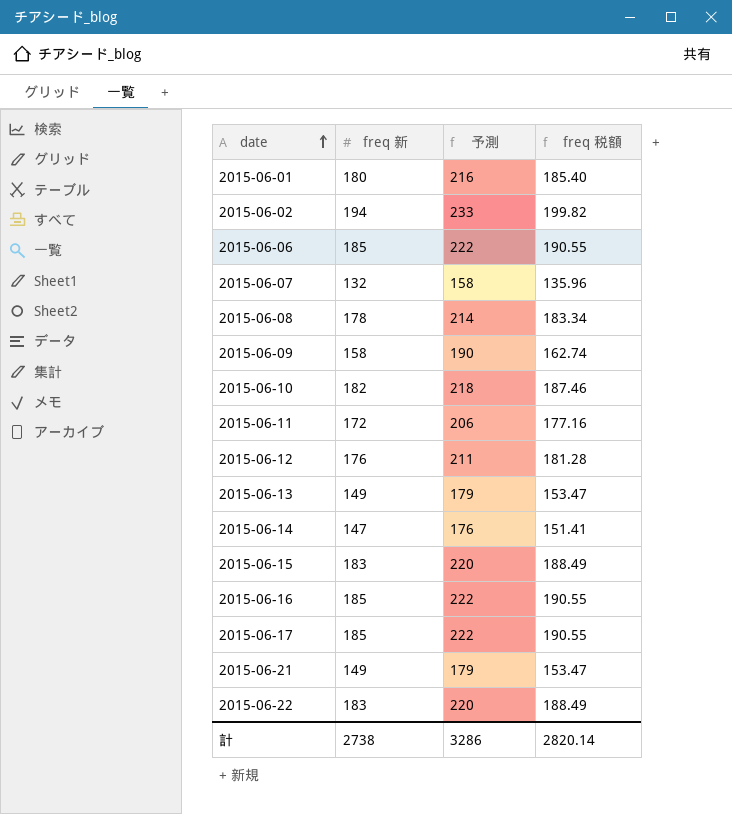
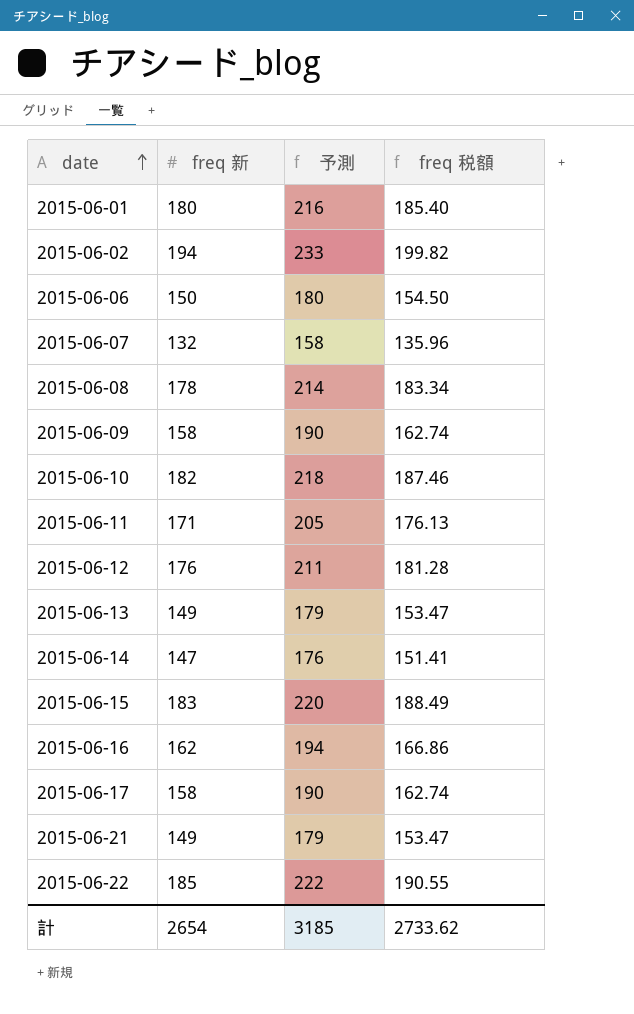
2015-06-06 | freq 新: 185 -> 150
2015-06-06 | 予測: 222 -> 180
2015-06-06 | freq 税額: 190.55 -> 154.50
2015-06-11 | freq 新: 172 -> 171
2015-06-11 | 予測: 206 -> 205
2015-06-11 | freq 税額: 177.16 -> 176.13
2015-06-16 | freq 新: 185 -> 162
2015-06-16 | 予測: 222 -> 194
2015-06-16 | freq 税額: 190.55 -> 166.86
2015-06-17 | freq 新: 185 -> 158
2015-06-17 | 予測: 222 -> 190
2015-06-17 | freq 税額: 190.55 -> 162.74
2015-06-22 | freq 新: 183 -> 185
2015-06-22 | 予測: 220 -> 222
2015-06-22 | freq 税額: 188.49 -> 190.55
計 | freq 新: 2738 -> 2654
計 | 予測: 3286 -> 3185
計 | freq 税額: 2820.14 -> 2733.62

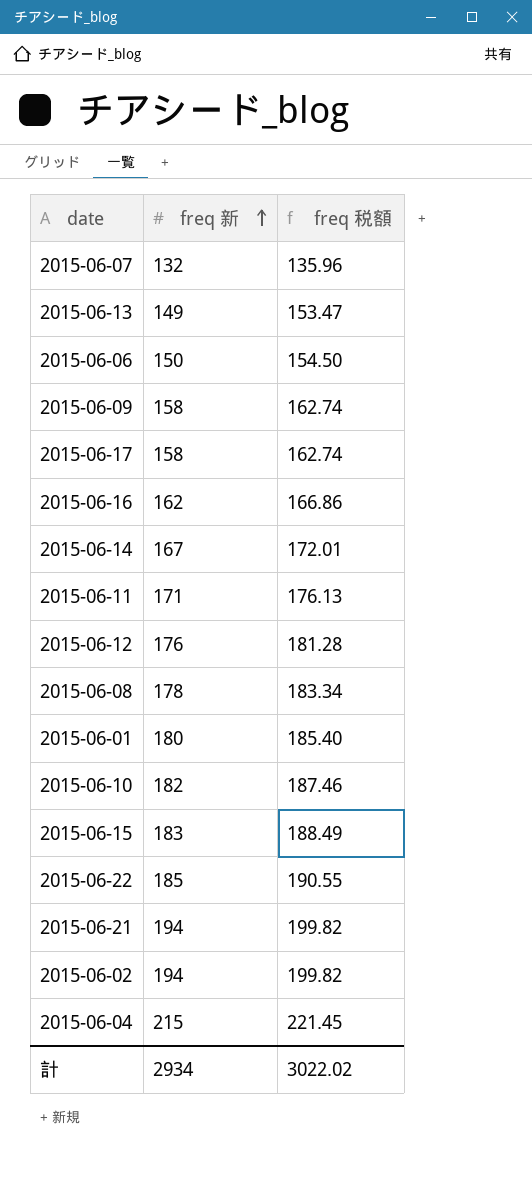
row order: date ascending -> freq 新 ascending
column 予測 | formula: [freq 新] * 1.2 -> none
2015-06-14 | freq 新: 147 -> 167
2015-06-14 | freq 税額: 151.41 -> 172.01
2015-06-21 | freq 新: 149 -> 194
2015-06-21 | freq 税額: 153.47 -> 199.82
row 2015-06-04: none -> 215 | 221.45
計 | freq 新: 2654 -> 2934
計 | freq 税額: 2733.62 -> 3022.02

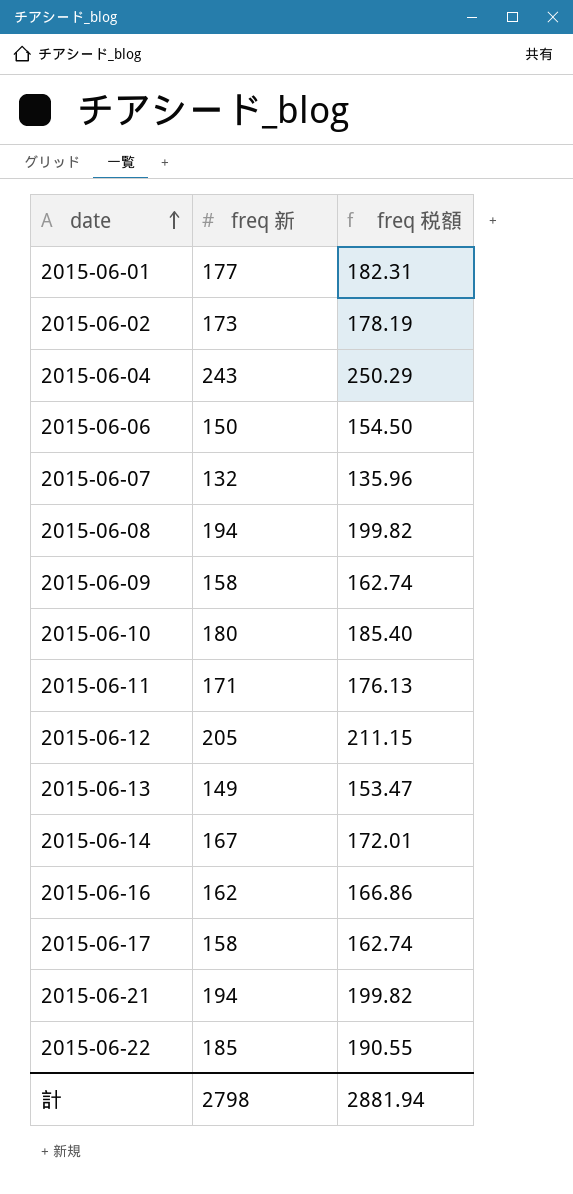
row order: freq 新 ascending -> date ascending
row 2015-06-15: 183 | 188.49 -> none
2015-06-01 | freq 新: 180 -> 177
2015-06-01 | freq 税額: 185.40 -> 182.31
2015-06-02 | freq 新: 194 -> 173
2015-06-02 | freq 税額: 199.82 -> 178.19
2015-06-04 | freq 新: 215 -> 243
2015-06-04 | freq 税額: 221.45 -> 250.29
2015-06-08 | freq 新: 178 -> 194
2015-06-08 | freq 税額: 183.34 -> 199.82
2015-06-10 | freq 新: 182 -> 180
2015-06-10 | freq 税額: 187.46 -> 185.40
2015-06-12 | freq 新: 176 -> 205
2015-06-12 | freq 税額: 181.28 -> 211.15
計 | freq 新: 2934 -> 2798
計 | freq 税額: 3022.02 -> 2881.94

